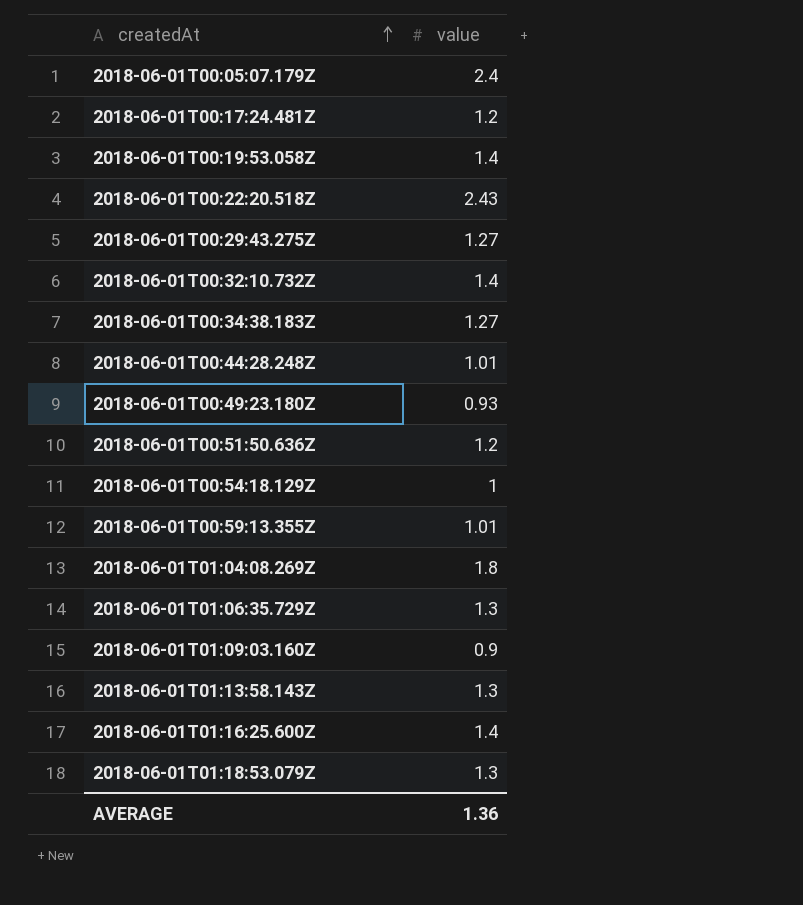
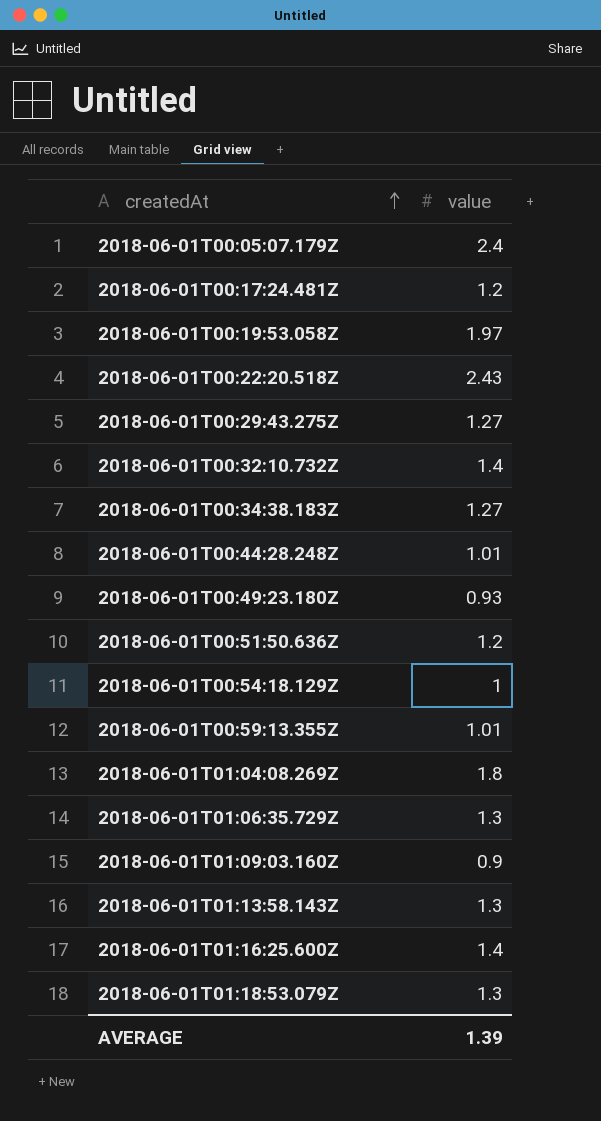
2018-06-01T00:19:53.058Z | value: 1.4 -> 1.97
AVERAGE | value: 1.36 -> 1.39

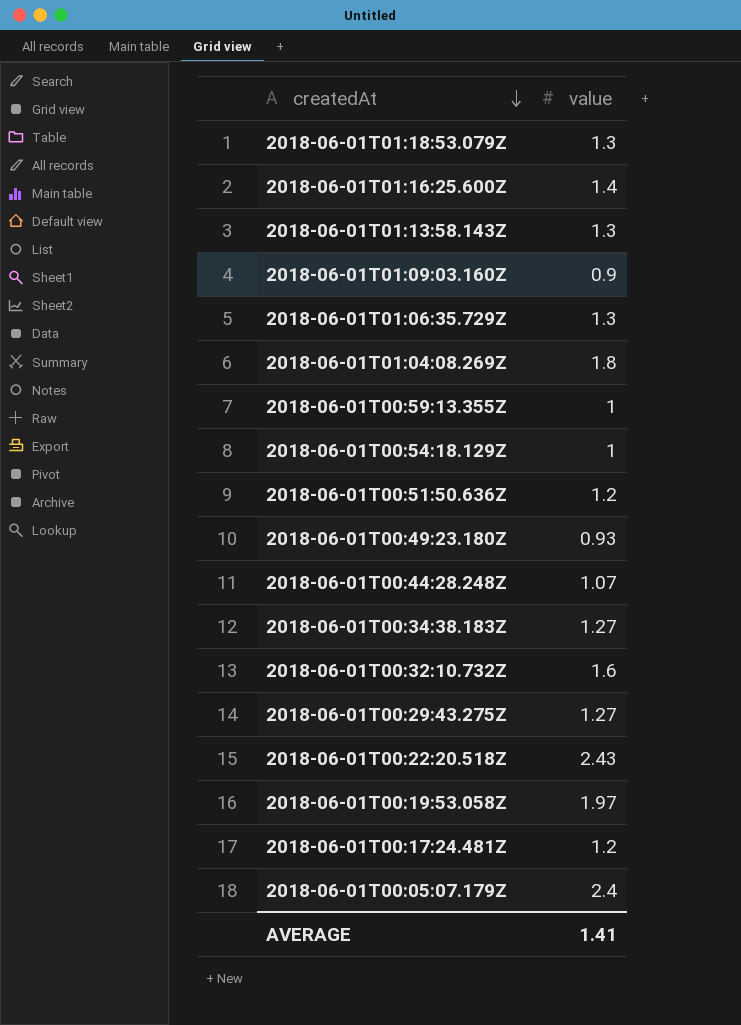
row order: createdAt ascending -> createdAt descending
2018-06-01T00:59:13.355Z | value: 1.01 -> 1
2018-06-01T00:44:28.248Z | value: 1.01 -> 1.07
2018-06-01T00:32:10.732Z | value: 1.4 -> 1.6
AVERAGE | value: 1.39 -> 1.41

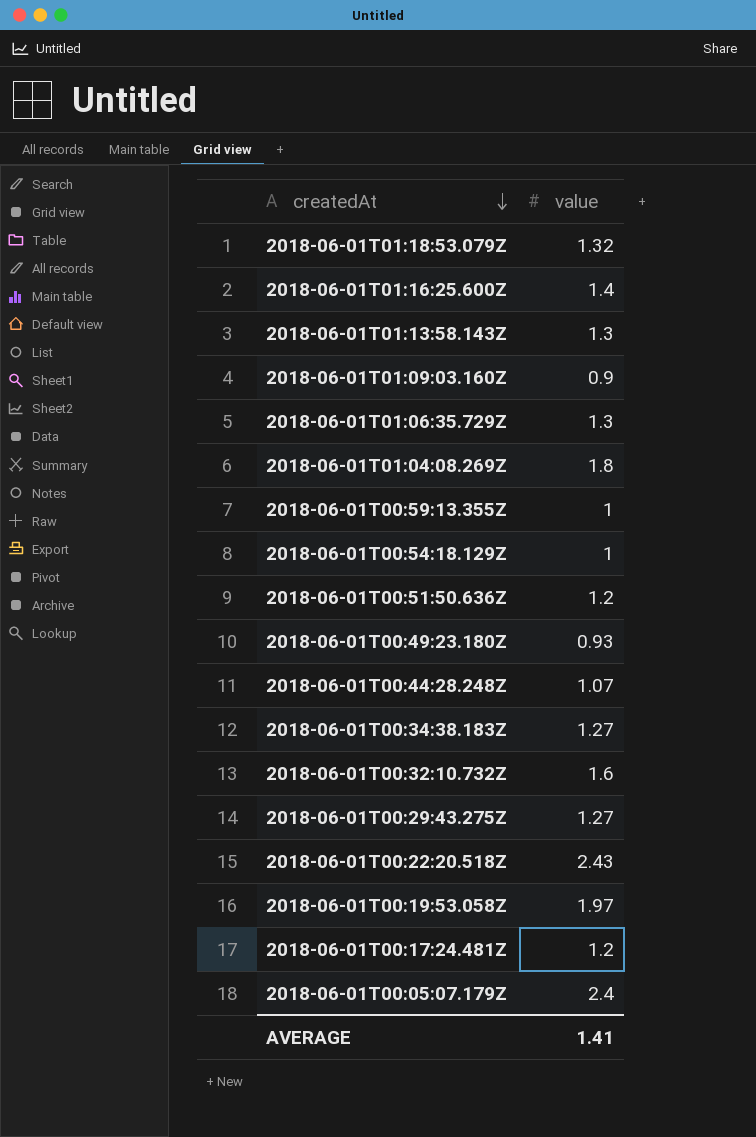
2018-06-01T01:18:53.079Z | value: 1.3 -> 1.32

